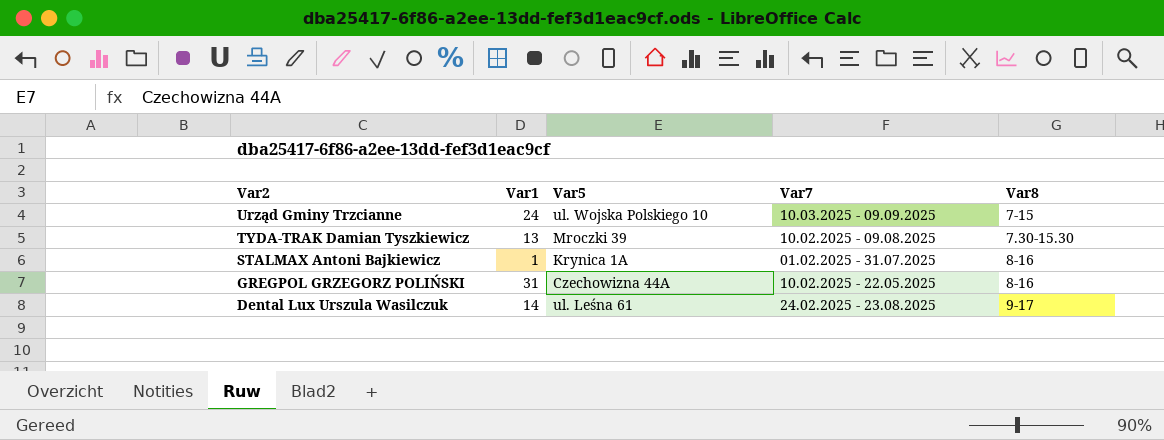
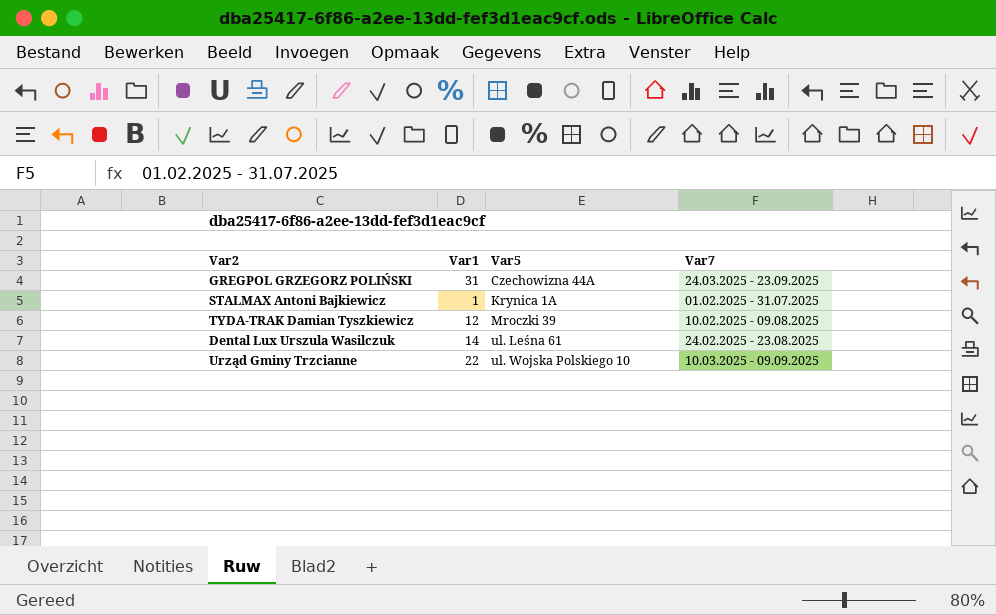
row order: Var2 descending -> Var5 ascending
column Var8 | position: 5 -> none
GREGPOL GRZEGORZ POLIŃSKI | Var7: 10.02.2025 - 22.05.2025 -> 24.03.2025 - 23.09.2025
TYDA-TRAK Damian Tyszkiewicz | Var1: 13 -> 12
Urząd Gminy Trzcianne | Var1: 24 -> 22

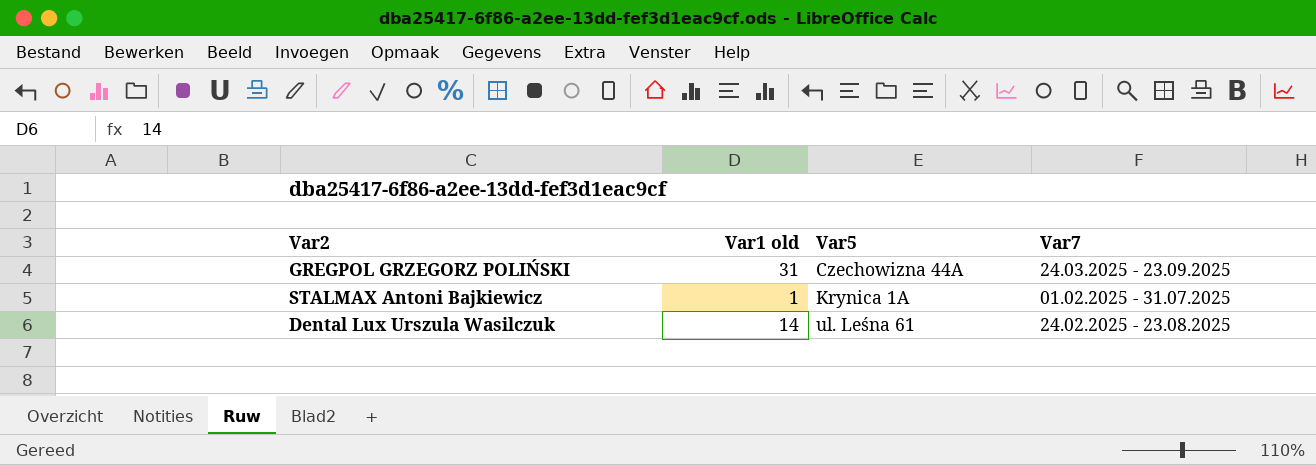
column name: Var1 -> Var1 old
row TYDA-TRAK Damian Tyszkiewicz: 12 | Mroczki 39 | 10.02.2025 - 09.08.2025 -> none
row Urząd Gminy Trzcianne: 22 | ul. Wojska Polskiego 10 | 10.03.2025 - 09.09.2025 -> none

